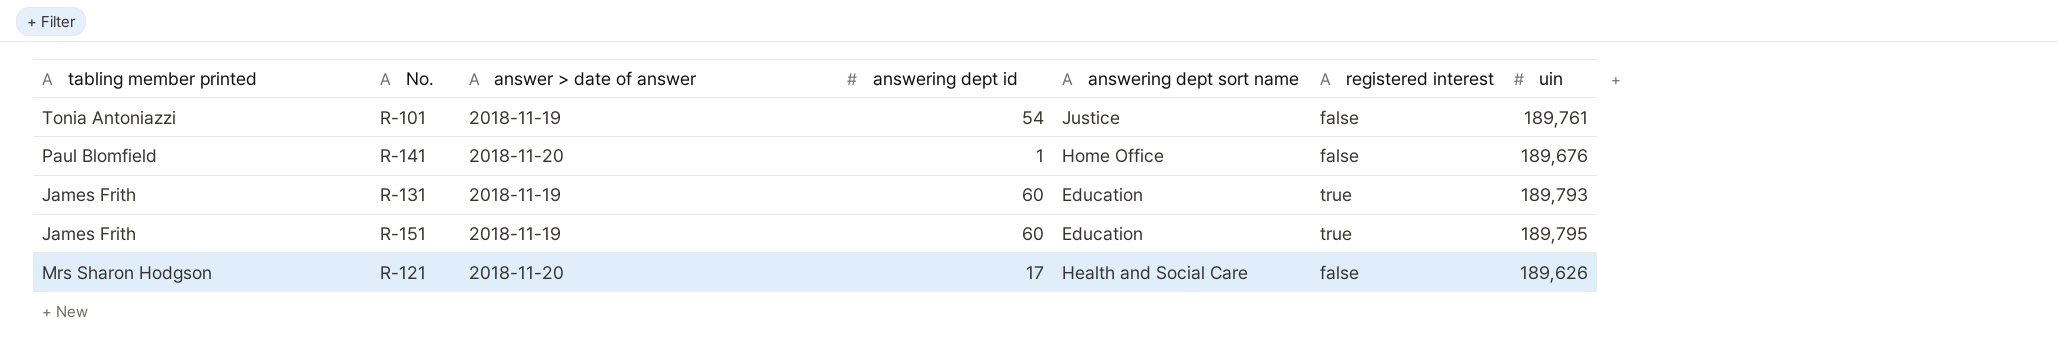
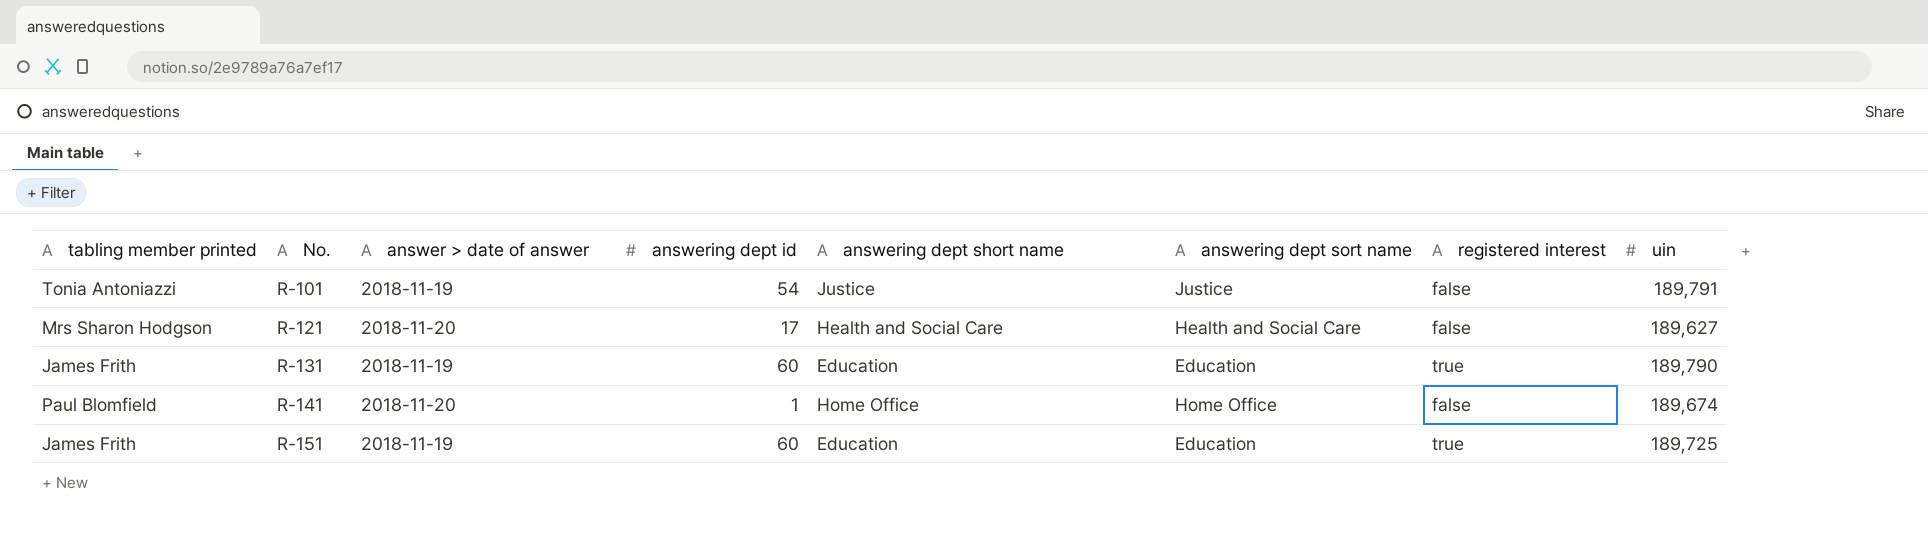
row order: none -> No. ascending
column answering dept short name | position: none -> 5
R-101 | uin: 189,761 -> 189,791
R-121 | uin: 189,626 -> 189,627
R-131 | uin: 189,793 -> 189,790
R-141 | uin: 189,676 -> 189,674
R-151 | uin: 189,795 -> 189,725

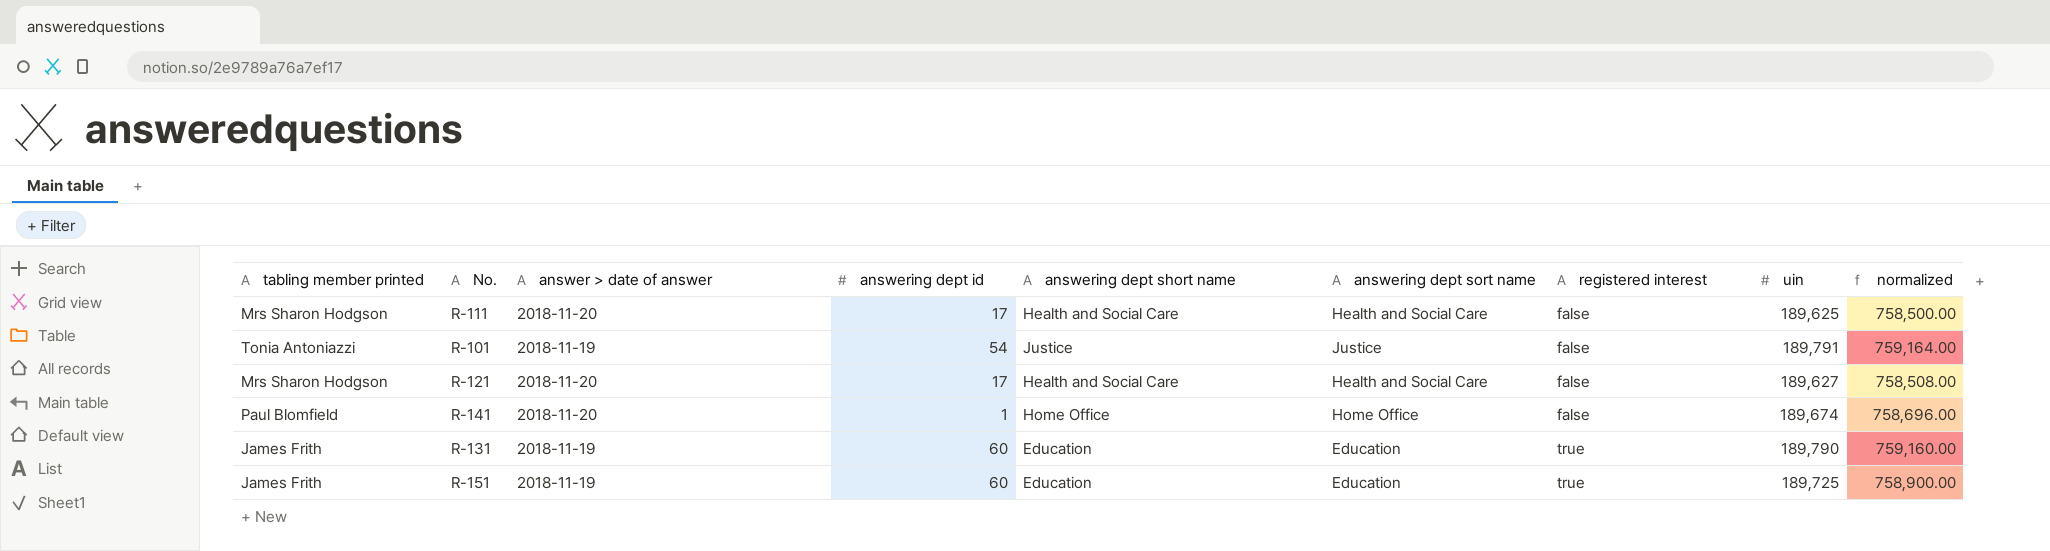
row order: No. ascending -> registered interest ascending
column normalized | formula: none -> [uin] * 4
row R-111: none -> Mrs Sharon Hodgson | 2018-11-20 | 17 | Health and Social Care | Health and Social Care | false | 189,625 | 758,500.00

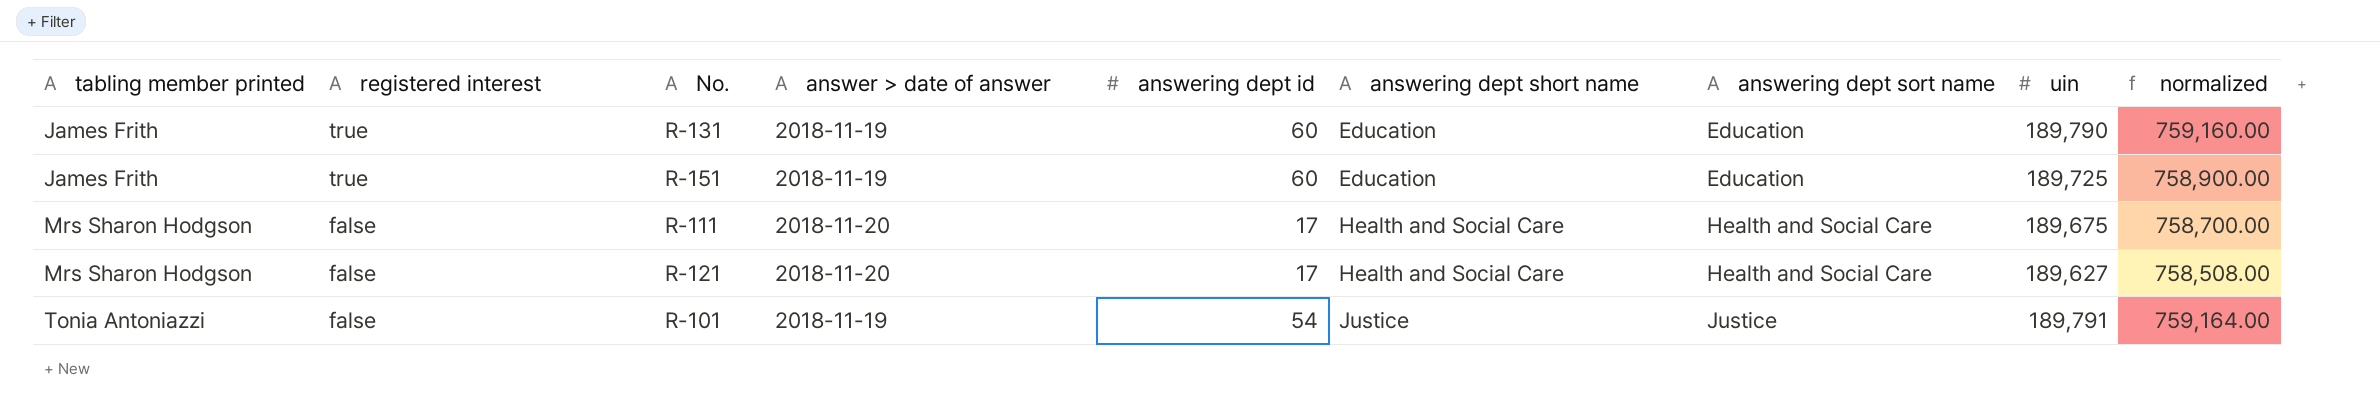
row order: registered interest ascending -> tabling member printed ascending
column registered interest | position: 7 -> 2
row R-141: Paul Blomfield | 2018-11-20 | 1 | Home Office | Home Office | false | 189,674 | 758,696.00 -> none
R-111 | uin: 189,625 -> 189,675
R-111 | normalized: 758,500.00 -> 758,700.00

